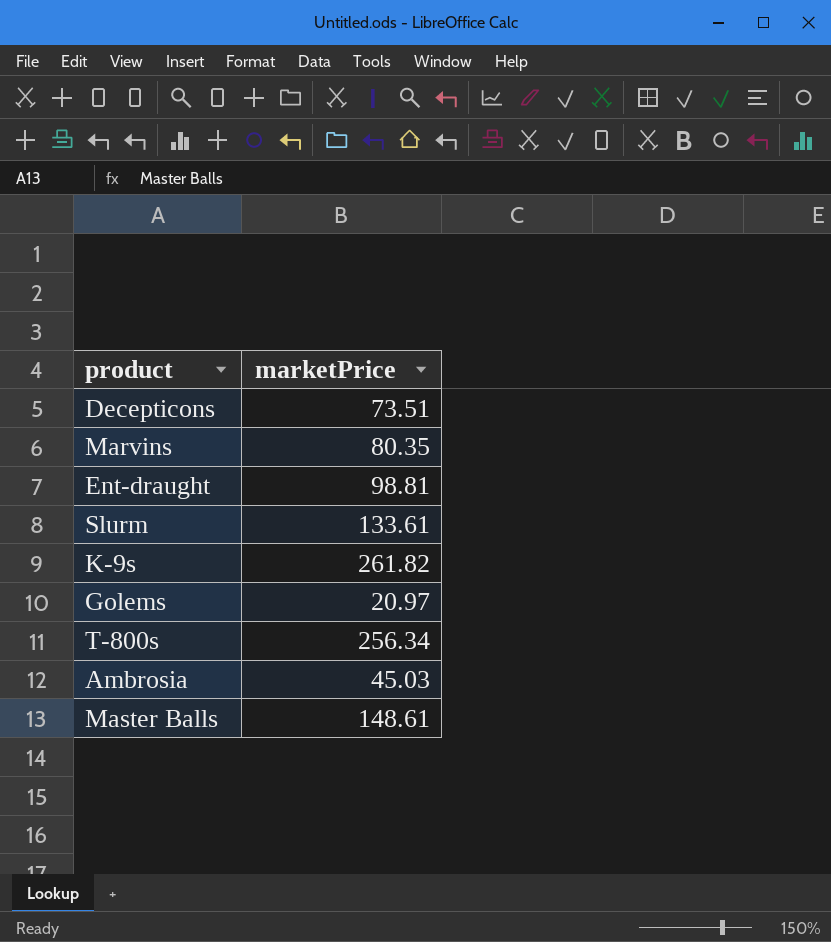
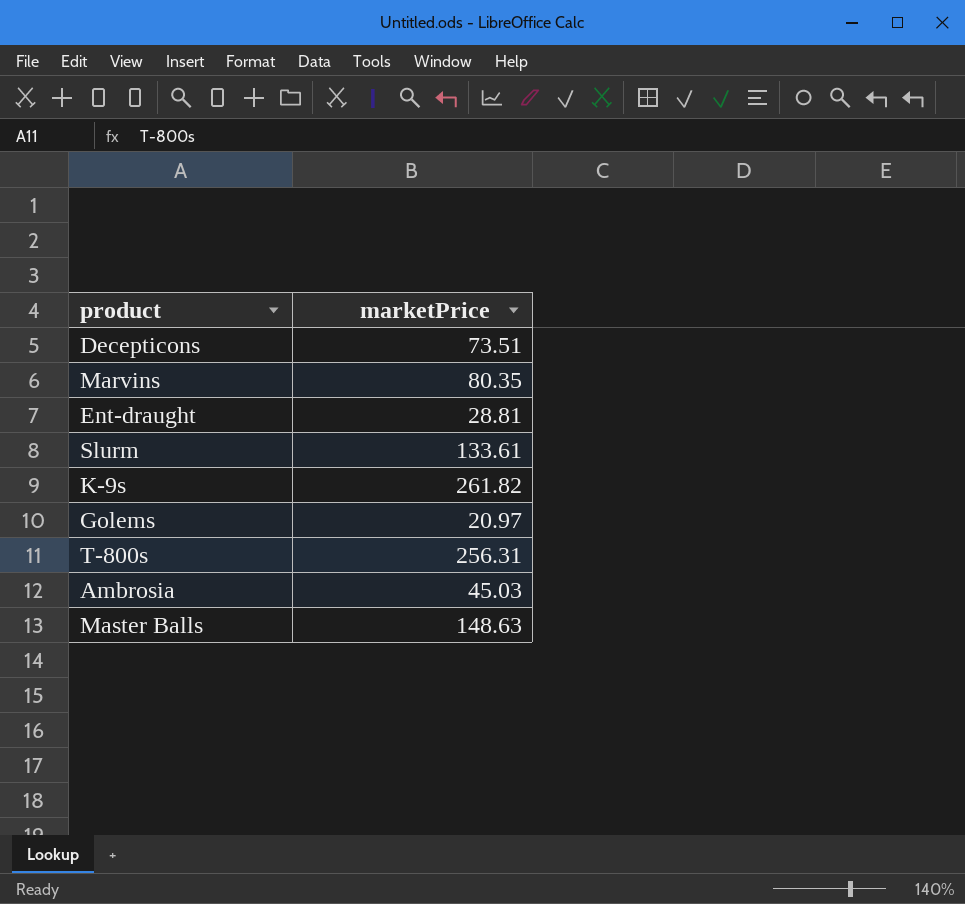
Ent-draught | marketPrice: 98.81 -> 28.81
T-800s | marketPrice: 256.34 -> 256.31
Master Balls | marketPrice: 148.61 -> 148.63

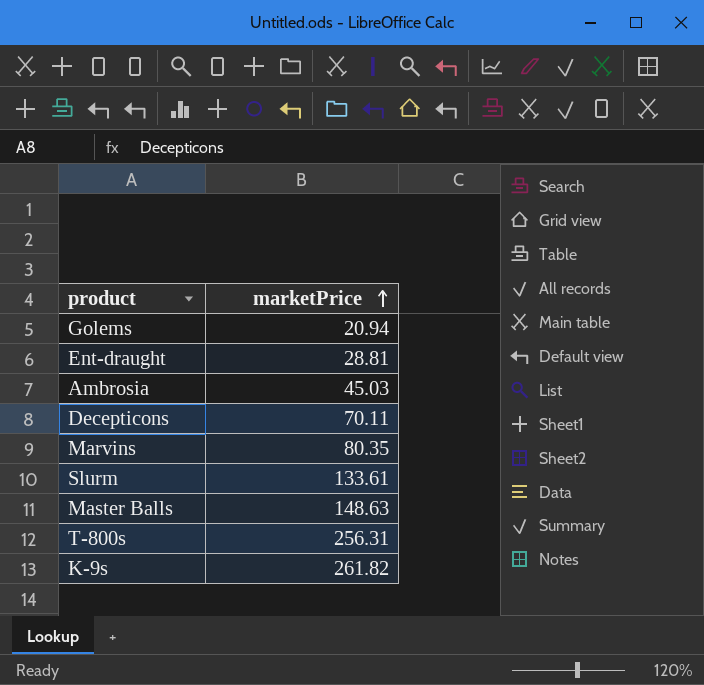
row order: none -> marketPrice ascending
Golems | marketPrice: 20.97 -> 20.94
Decepticons | marketPrice: 73.51 -> 70.11

